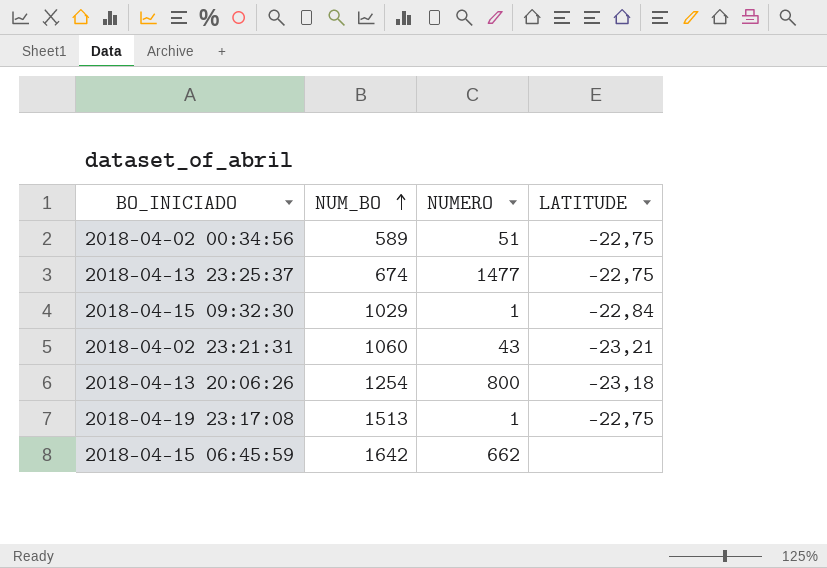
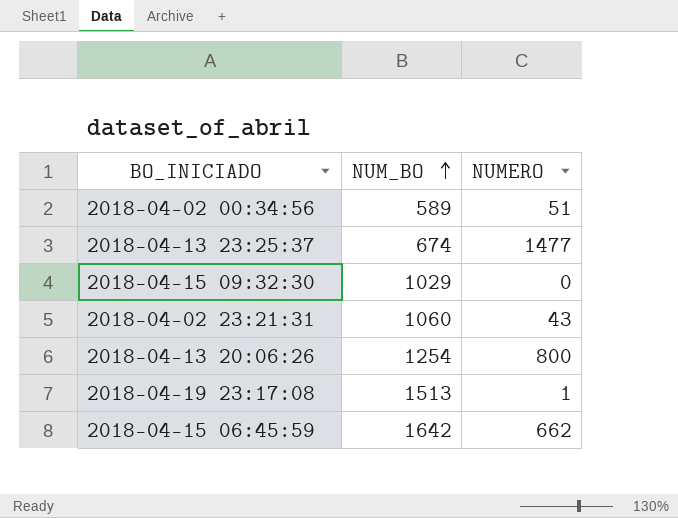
column LATITUDE | position: 4 -> none
2018-04-15 09:32:30 | NUMERO: 1 -> 0

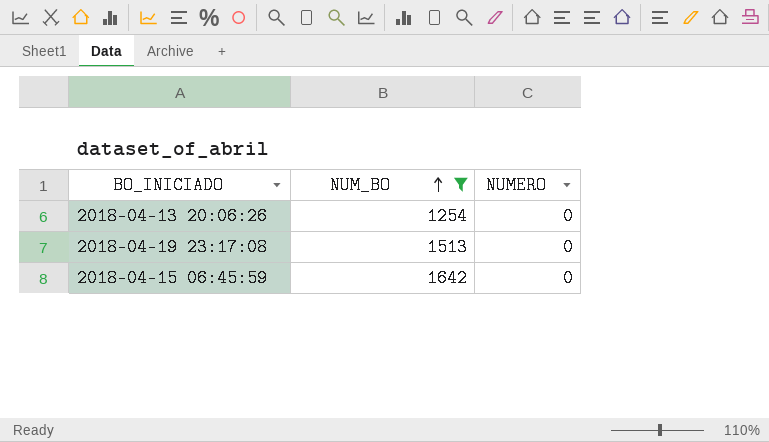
filter: none -> NUM_BO >= 1254
2018-04-13 20:06:26 | NUMERO: 800 -> 0
2018-04-19 23:17:08 | NUMERO: 1 -> 0
2018-04-15 06:45:59 | NUMERO: 662 -> 0

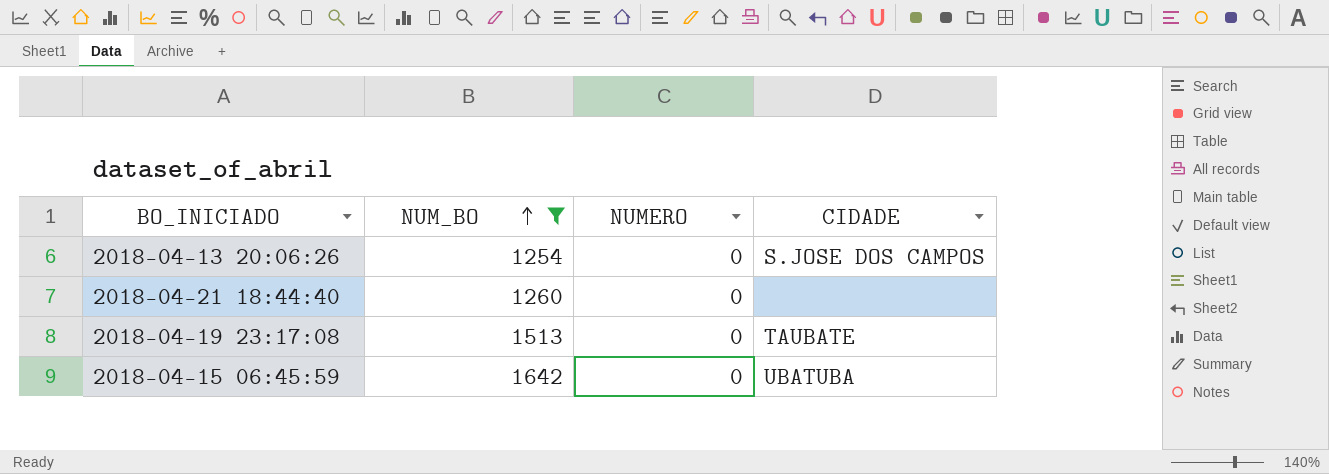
column CIDADE | position: none -> 4
row 2018-04-21 18:44:40: none -> 1260 | 0 | none

